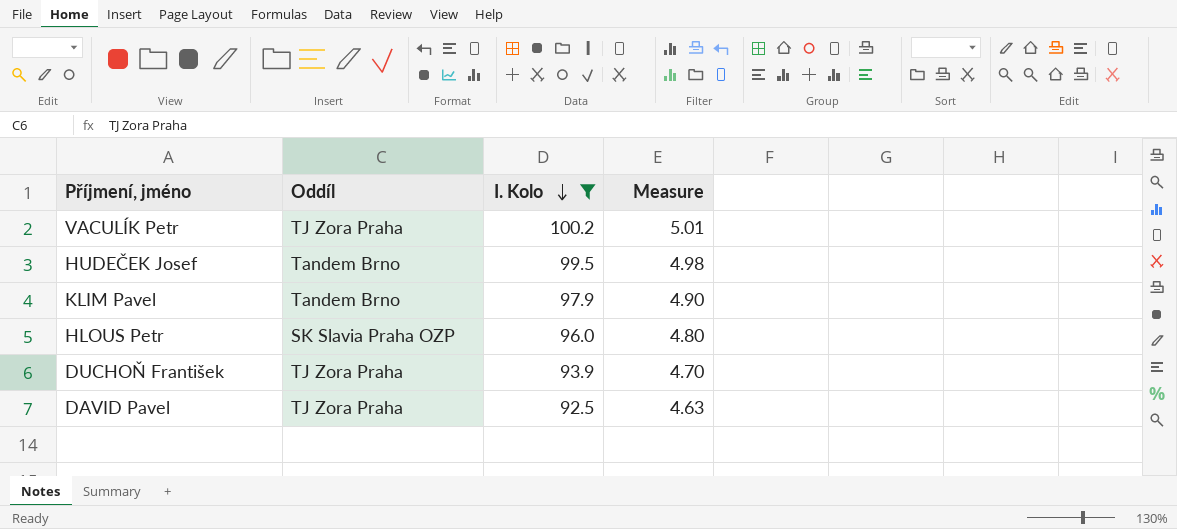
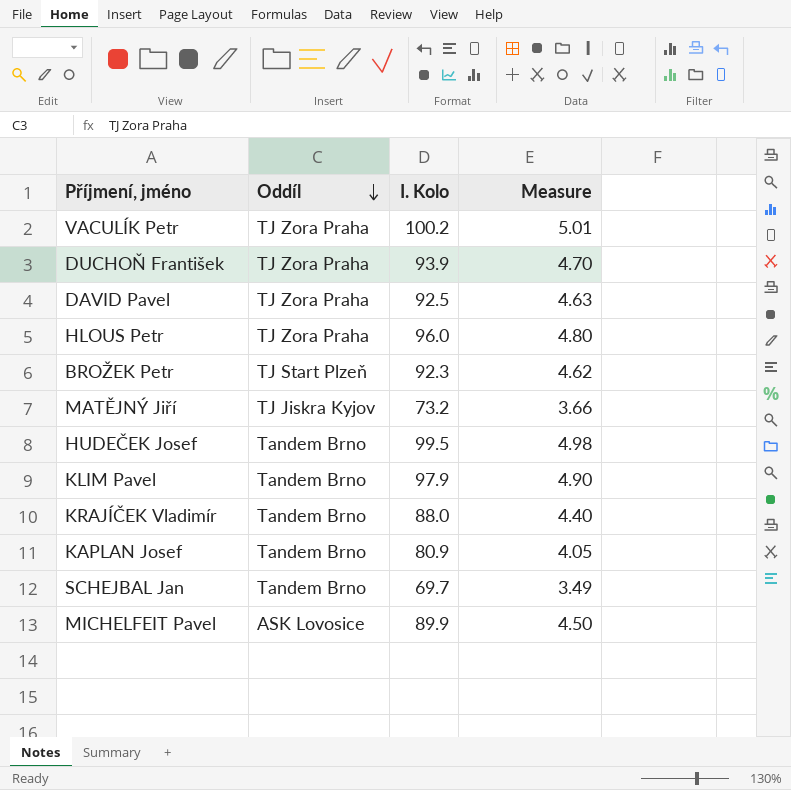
filter: I. Kolo >= 92.5 -> none
row order: I. Kolo descending -> Oddíl descending
HLOUS Petr | Oddíl: SK Slavia Praha OZP -> TJ Zora Praha

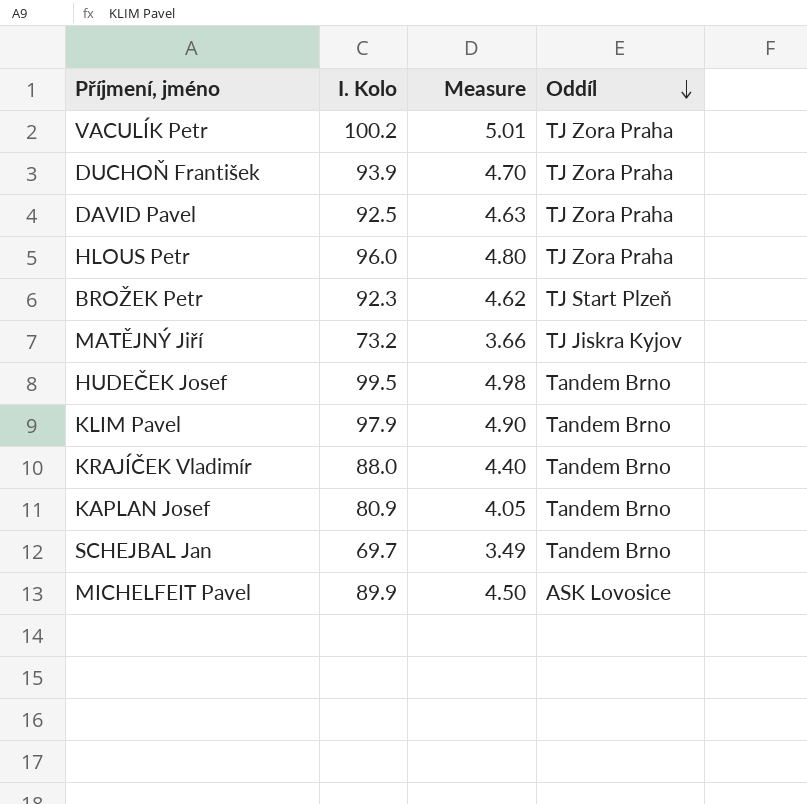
column Oddíl | position: 2 -> 4

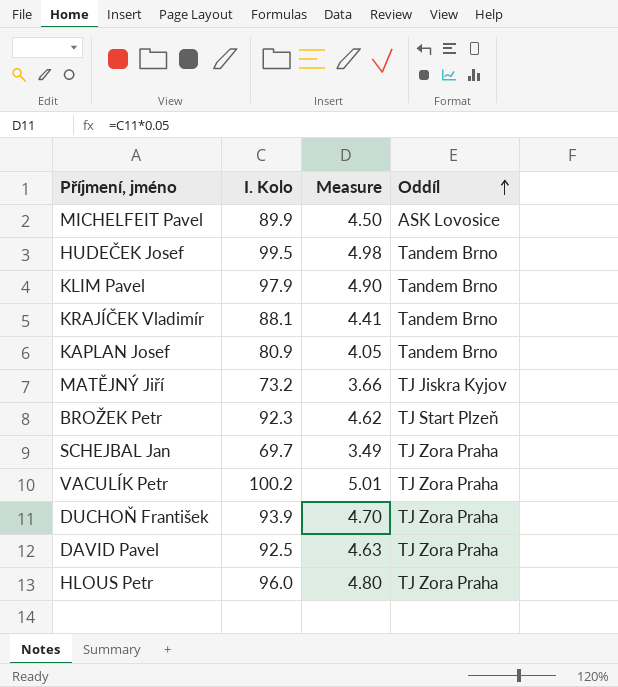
row order: Oddíl descending -> Oddíl ascending
KRAJÍČEK Vladimír | I. Kolo: 88.0 -> 88.1
KRAJÍČEK Vladimír | Measure: 4.40 -> 4.41
SCHEJBAL Jan | Oddíl: Tandem Brno -> TJ Zora Praha

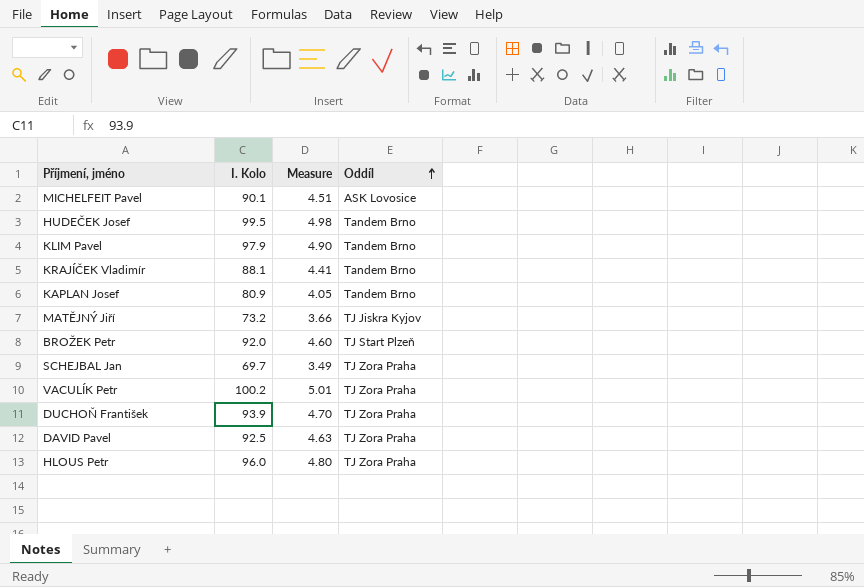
MICHELFEIT Pavel | I. Kolo: 89.9 -> 90.1
MICHELFEIT Pavel | Measure: 4.50 -> 4.51
BROŽEK Petr | I. Kolo: 92.3 -> 92.0
BROŽEK Petr | Measure: 4.62 -> 4.60

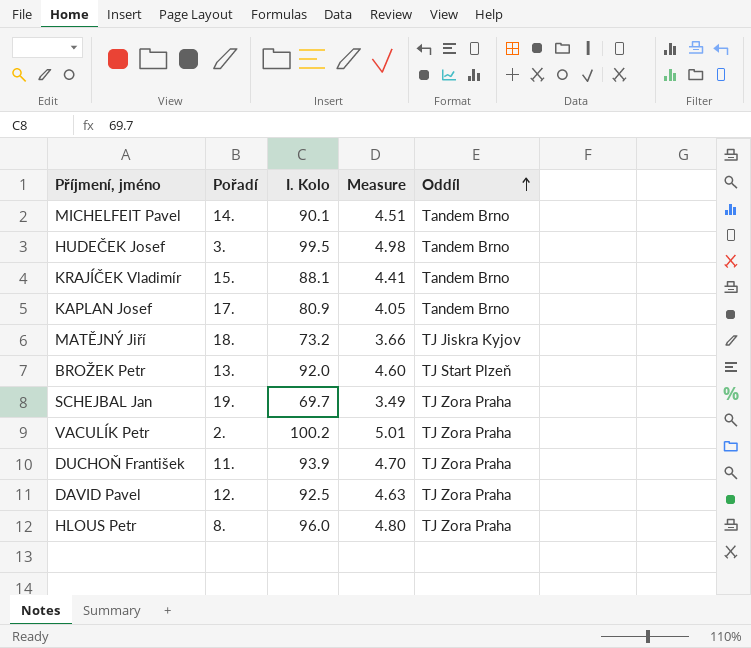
column Pořadí | position: none -> 2
row KLIM Pavel: 97.9 | 4.90 | Tandem Brno -> none
MICHELFEIT Pavel | Oddíl: ASK Lovosice -> Tandem Brno

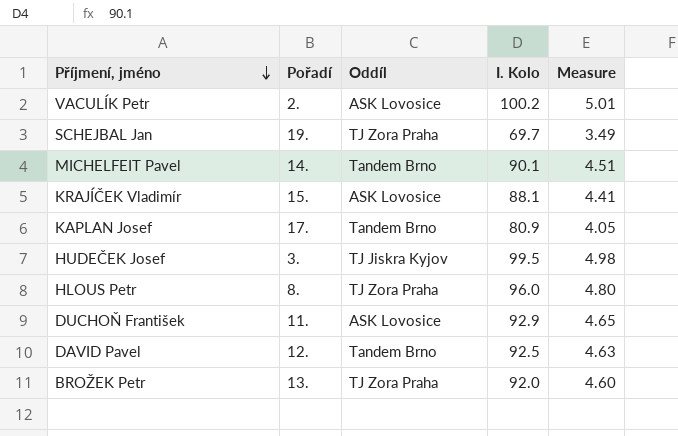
row order: Oddíl ascending -> Příjmení, jméno descending
column Oddíl | position: 5 -> 3
row MATĚJNÝ Jiří: 18. | 73.2 | 3.66 | TJ Jiskra Kyjov -> none
VACULÍK Petr | Oddíl: TJ Zora Praha -> ASK Lovosice
KRAJÍČEK Vladimír | Oddíl: Tandem Brno -> ASK Lovosice
HUDEČEK Josef | Oddíl: Tandem Brno -> TJ Jiskra Kyjov
DUCHOŇ František | Oddíl: TJ Zora Praha -> ASK Lovosice
DUCHOŇ František | I. Kolo: 93.9 -> 92.9
DUCHOŇ František | Measure: 4.70 -> 4.65
DAVID Pavel | Oddíl: TJ Zora Praha -> Tandem Brno
BROŽEK Petr | Oddíl: TJ Start Plzeň -> TJ Zora Praha

